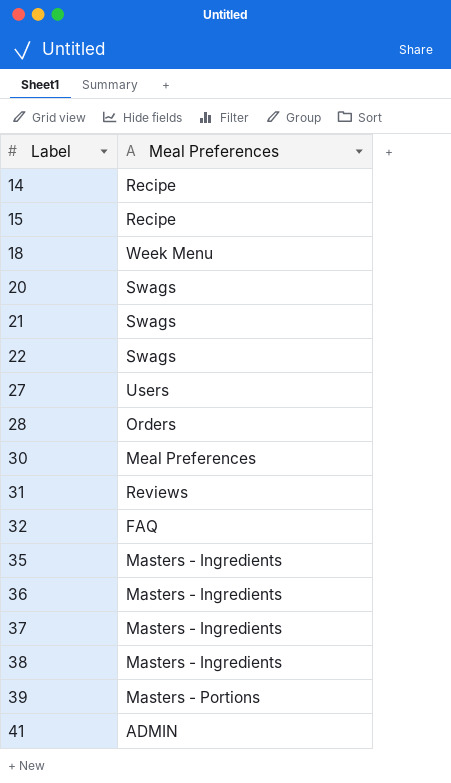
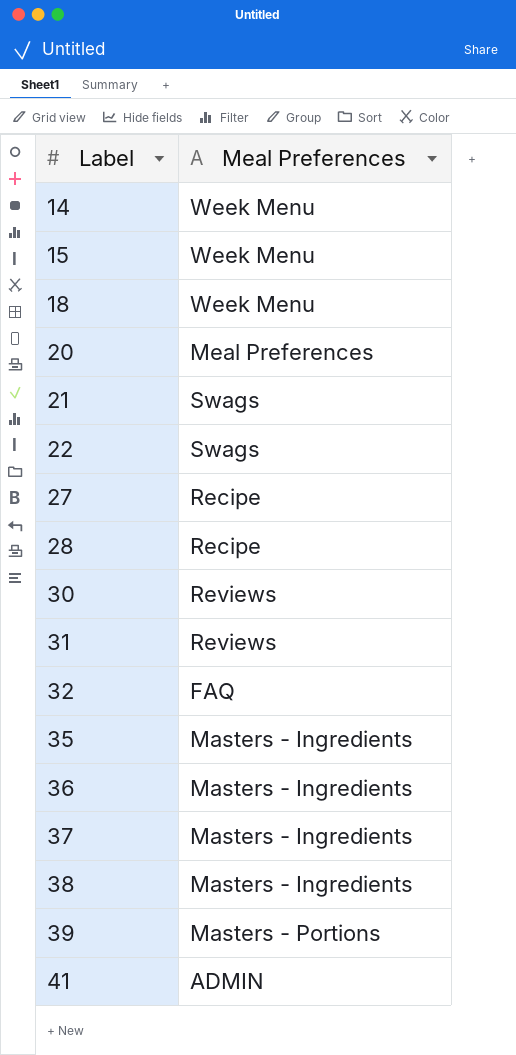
14 | Meal Preferences: Recipe -> Week Menu
15 | Meal Preferences: Recipe -> Week Menu
20 | Meal Preferences: Swags -> Meal Preferences
27 | Meal Preferences: Users -> Recipe
28 | Meal Preferences: Orders -> Recipe
30 | Meal Preferences: Meal Preferences -> Reviews

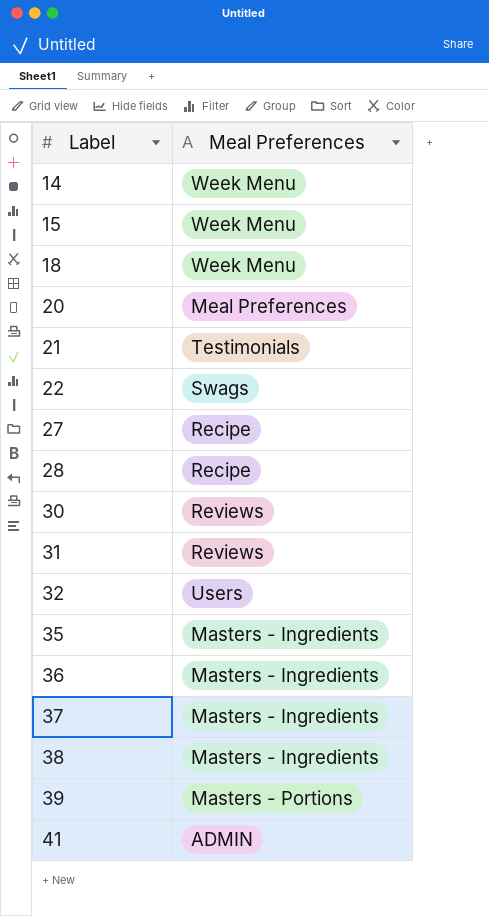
21 | Meal Preferences: Swags -> Testimonials
32 | Meal Preferences: FAQ -> Users

